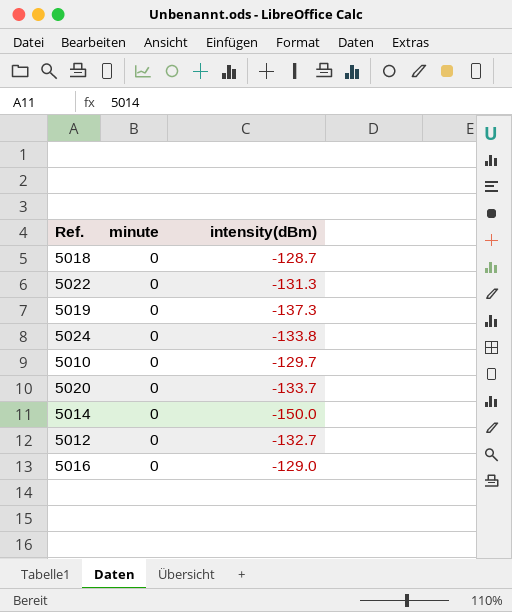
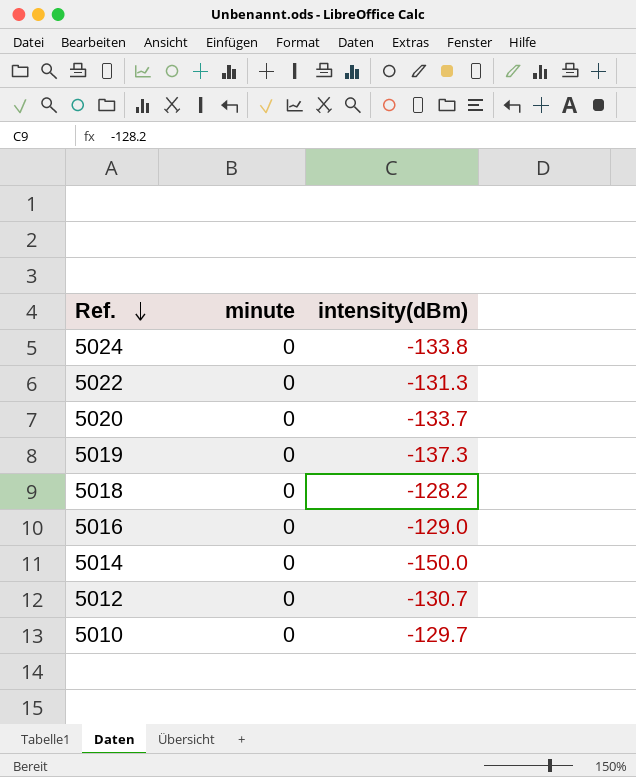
row order: none -> Ref. descending
5018 | intensity(dBm): -128.7 -> -128.2
5012 | intensity(dBm): -132.7 -> -130.7

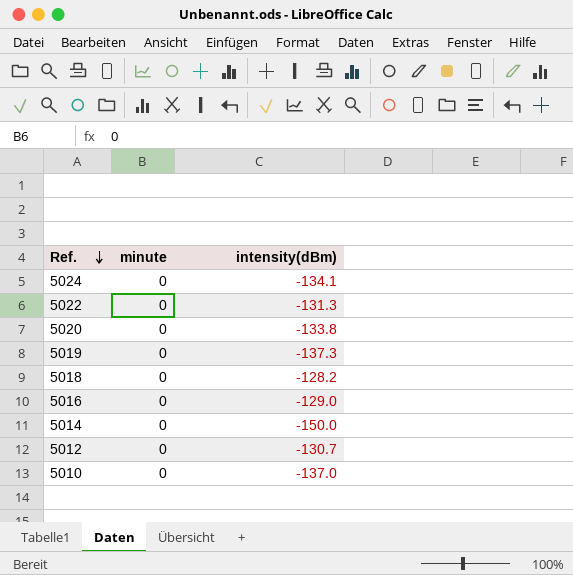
5024 | intensity(dBm): -133.8 -> -134.1
5020 | intensity(dBm): -133.7 -> -133.8
5010 | intensity(dBm): -129.7 -> -137.0

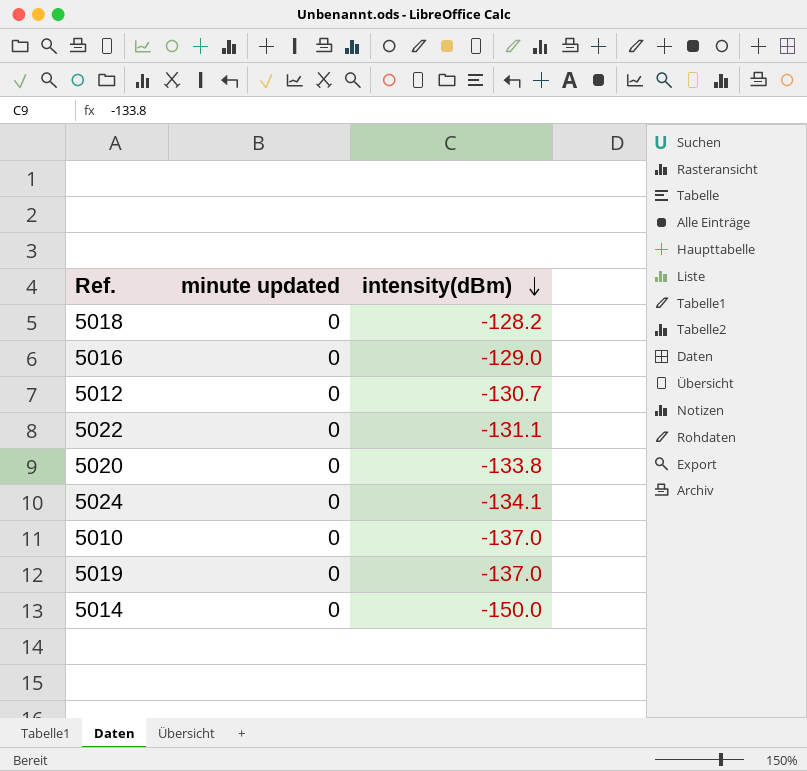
row order: Ref. descending -> intensity(dBm) descending
column name: minute -> minute updated
5022 | intensity(dBm): -131.3 -> -131.1
5019 | intensity(dBm): -137.3 -> -137.0

